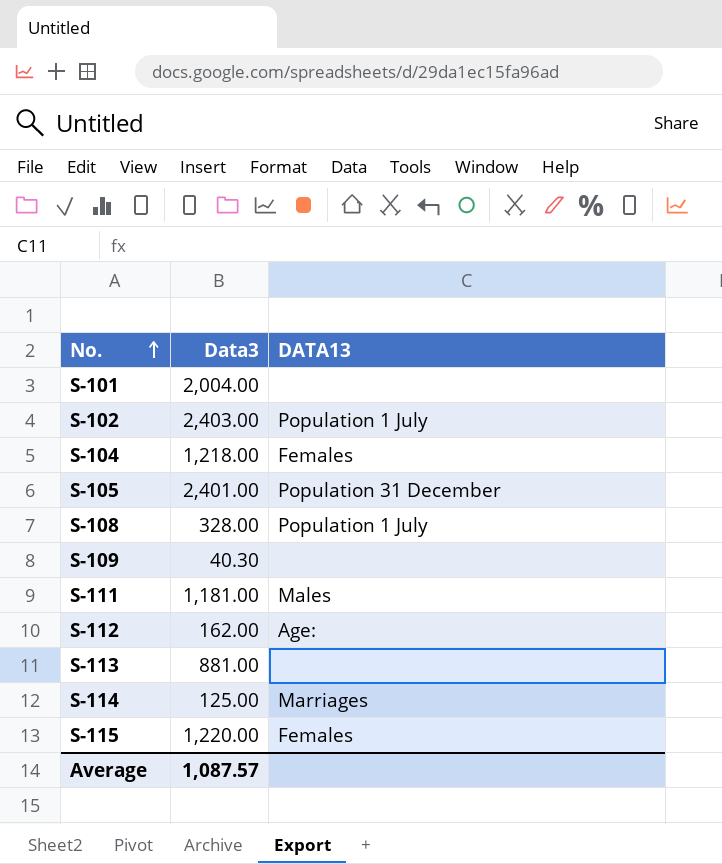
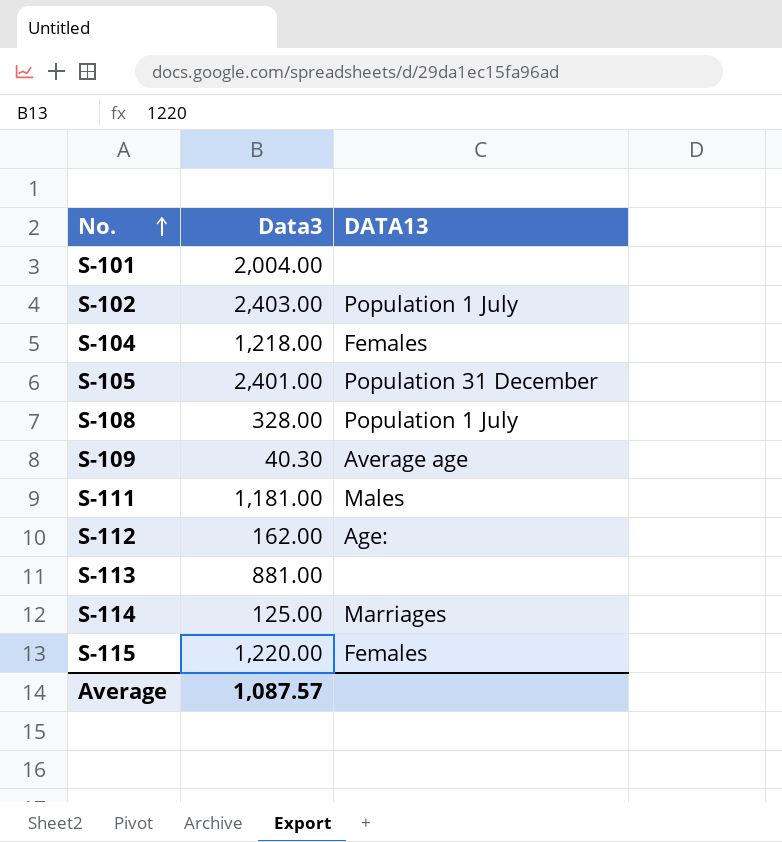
S-109 | DATA13: none -> Average age

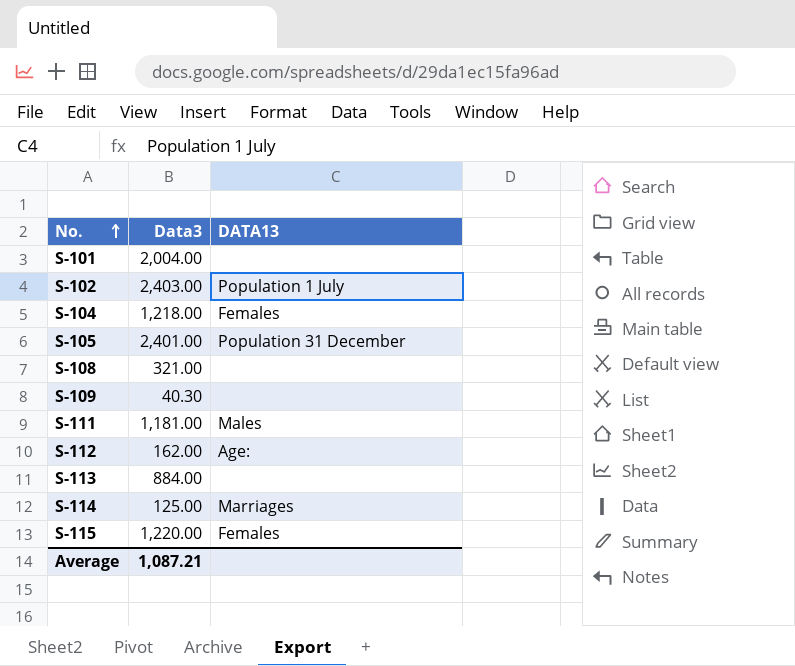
S-108 | Data3: 328.00 -> 321.00
S-108 | DATA13: Population 1 July -> none
S-109 | DATA13: Average age -> none
S-113 | Data3: 881.00 -> 884.00
Average | Data3: 1,087.57 -> 1,087.21

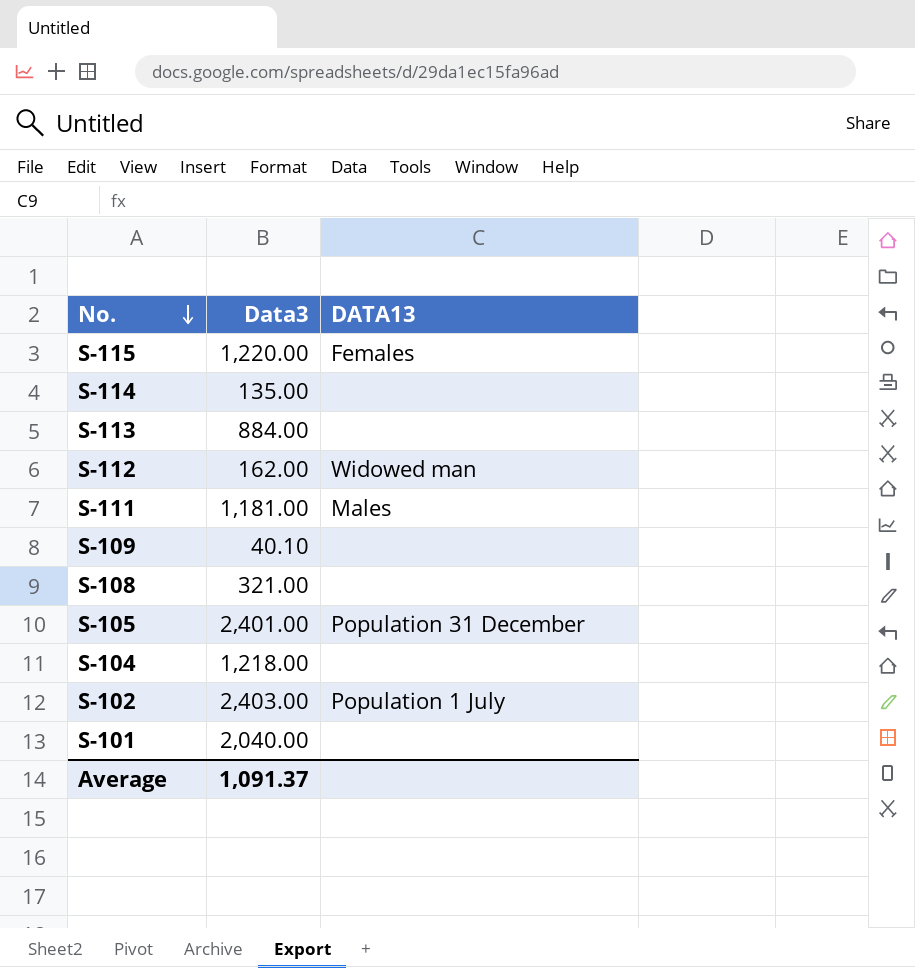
row order: No. ascending -> No. descending
S-114 | Data3: 125.00 -> 135.00
S-114 | DATA13: Marriages -> none
S-112 | DATA13: Age: -> Widowed man
S-109 | Data3: 40.30 -> 40.10
S-104 | DATA13: Females -> none
S-101 | Data3: 2,004.00 -> 2,040.00
Average | Data3: 1,087.21 -> 1,091.37

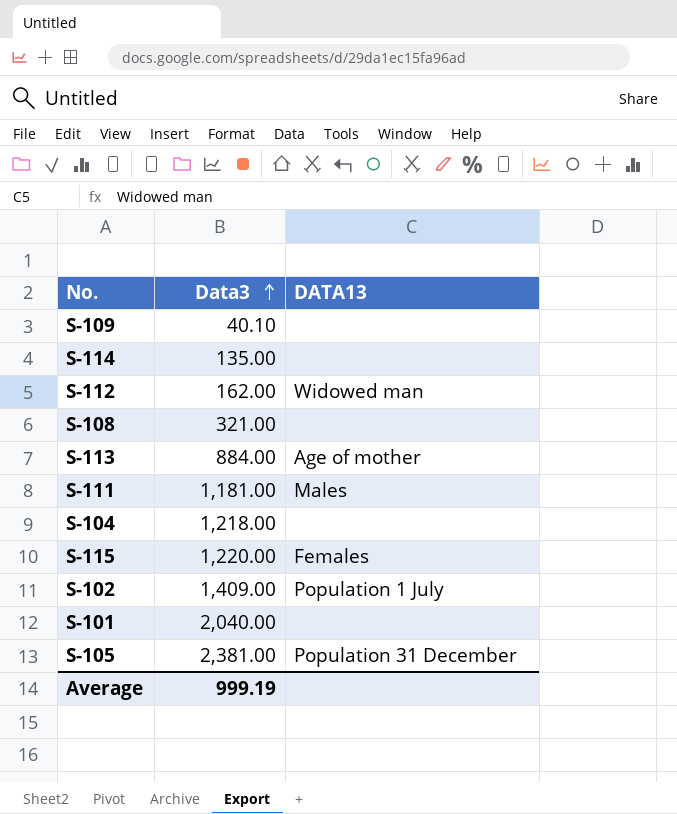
row order: No. descending -> Data3 ascending
S-113 | DATA13: none -> Age of mother
S-102 | Data3: 2,403.00 -> 1,409.00
S-105 | Data3: 2,401.00 -> 2,381.00
Average | Data3: 1,091.37 -> 999.19

